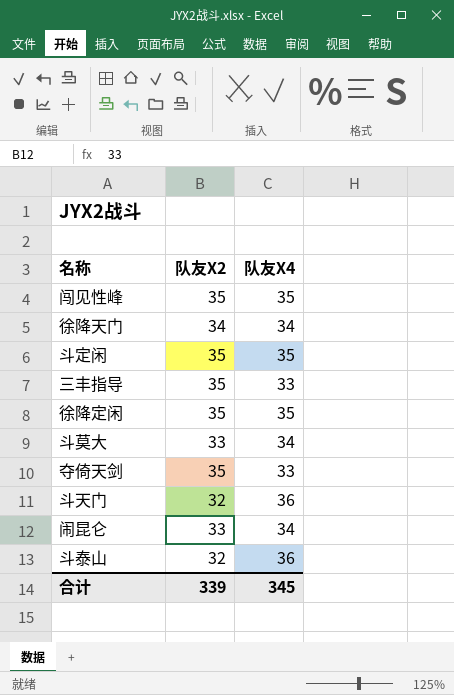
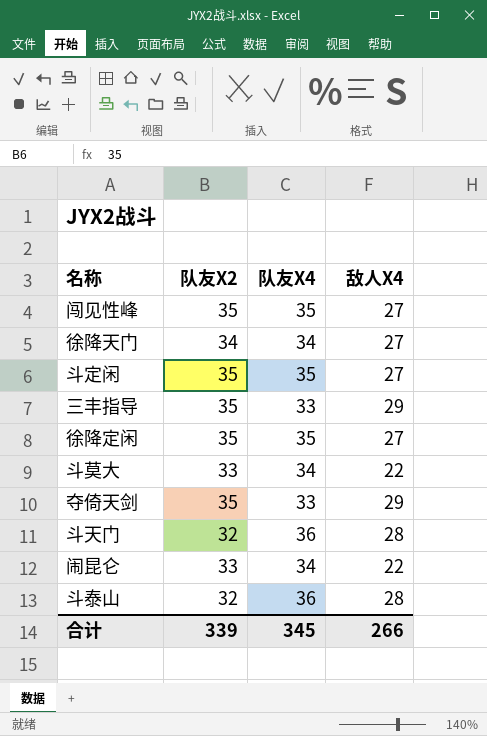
column 敌人X4 | position: none -> 4

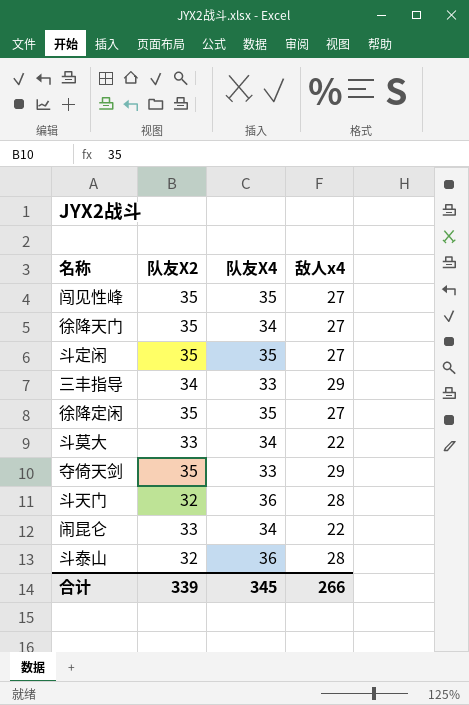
column name: 敌人X4 -> 敌人x4
徐降天门 | 队友X2: 34 -> 35
三丰指导 | 队友X2: 35 -> 34

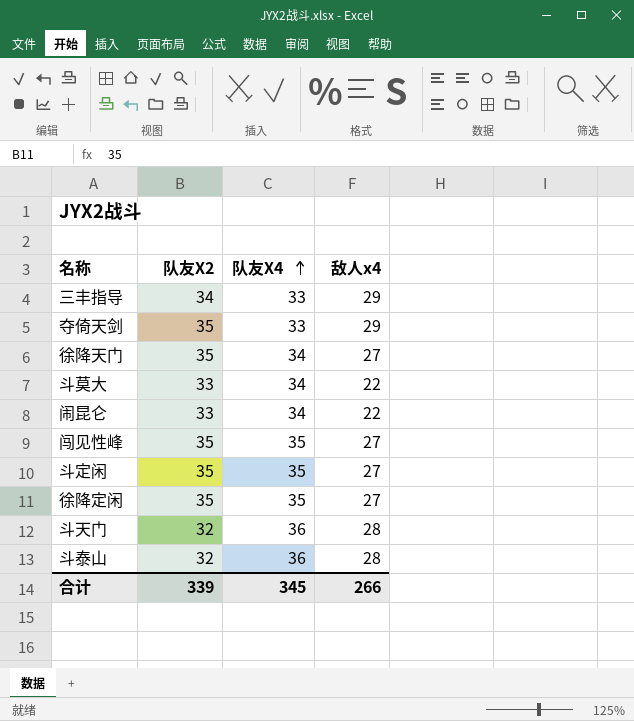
row order: none -> 队友X4 ascending

